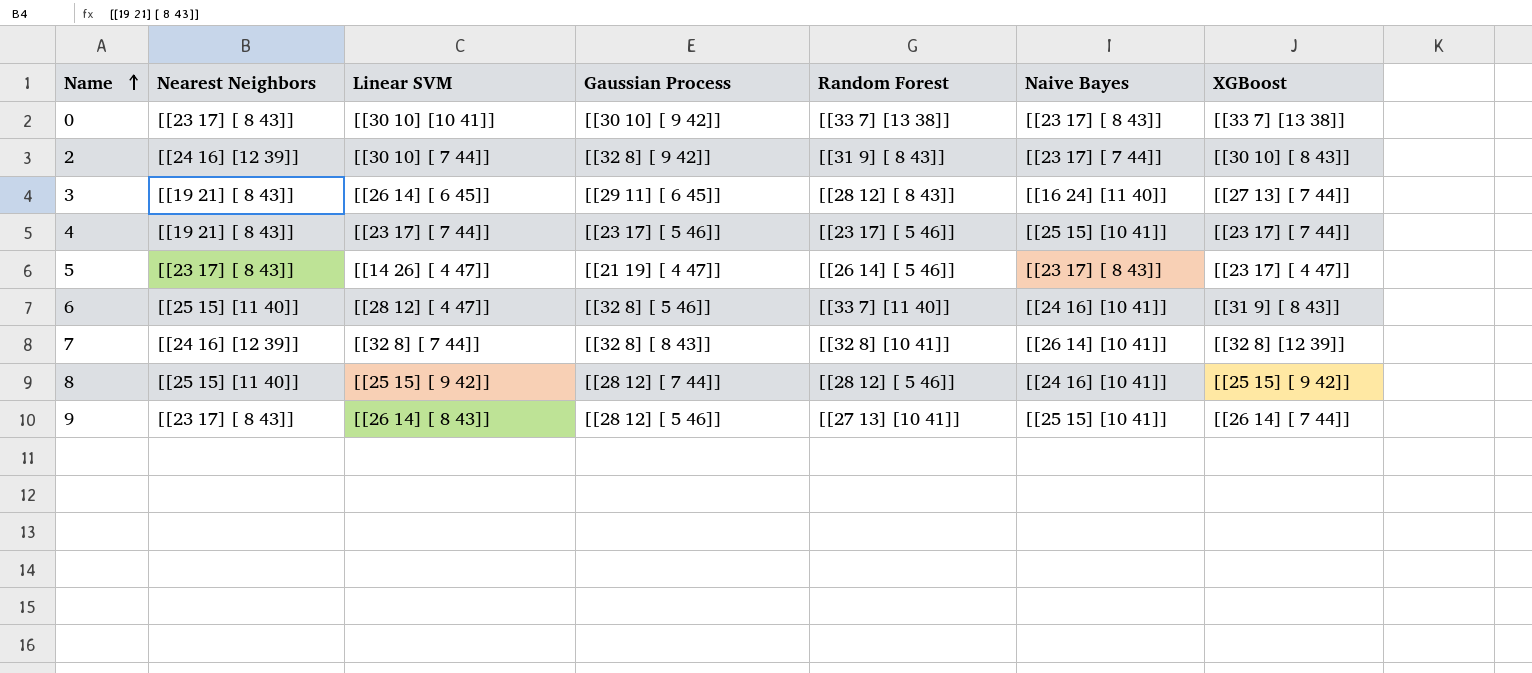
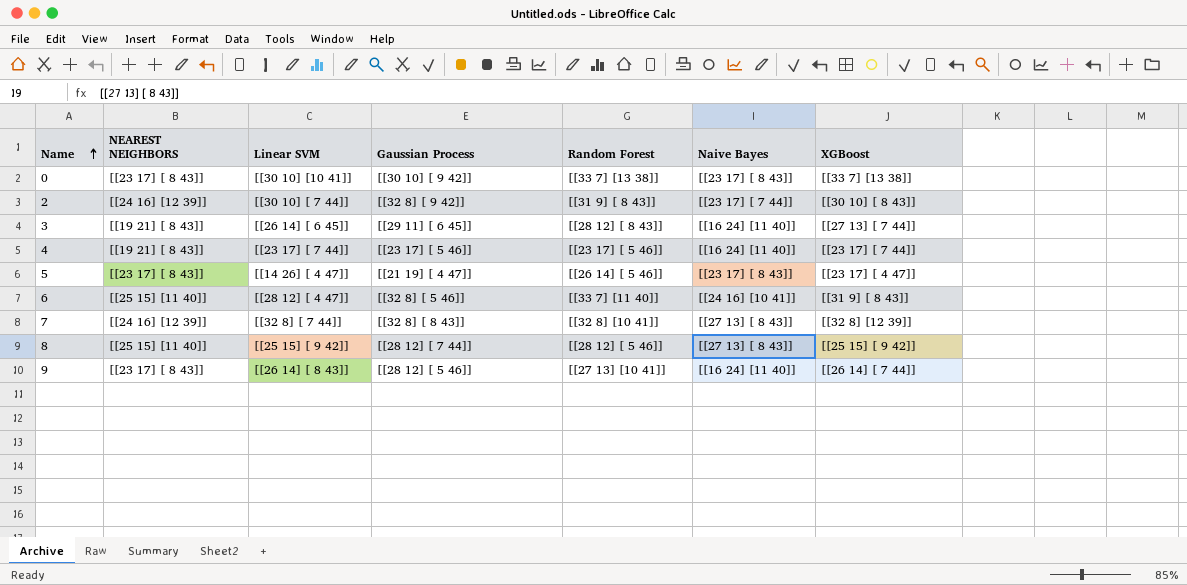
column name: Nearest Neighbors -> NEAREST NEIGHBORS
4 | Naive Bayes: [[25 15] [10 41]] -> [[16 24] [11 40]]
7 | Naive Bayes: [[26 14] [10 41]] -> [[27 13] [ 8 43]]
8 | Naive Bayes: [[24 16] [10 41]] -> [[27 13] [ 8 43]]
9 | Naive Bayes: [[25 15] [10 41]] -> [[16 24] [11 40]]

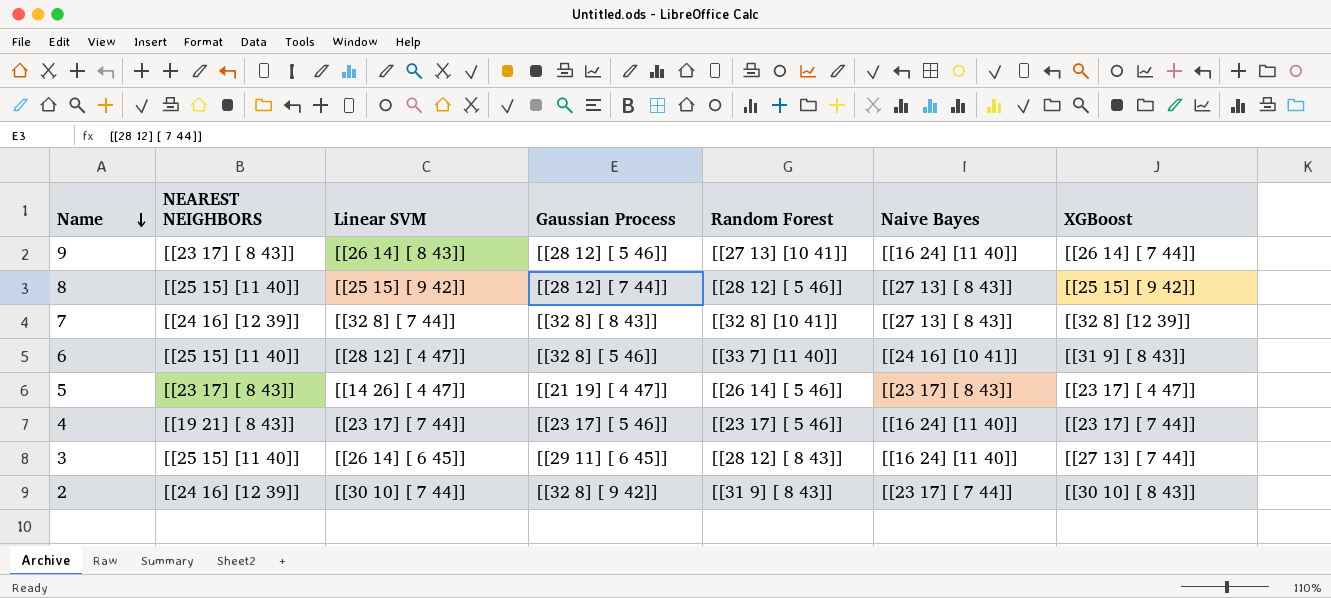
row order: Name ascending -> Name descending
row 0: [[23 17] [ 8 43]] | [[30 10] [10 41]] | [[30 10] [ 9 42]] | [[33 7] [13 38]] | [[23 17] [ 8 43]] | [[33 7] [13 38]] -> none
3 | NEAREST NEIGHBORS: [[19 21] [ 8 43]] -> [[25 15] [11 40]]

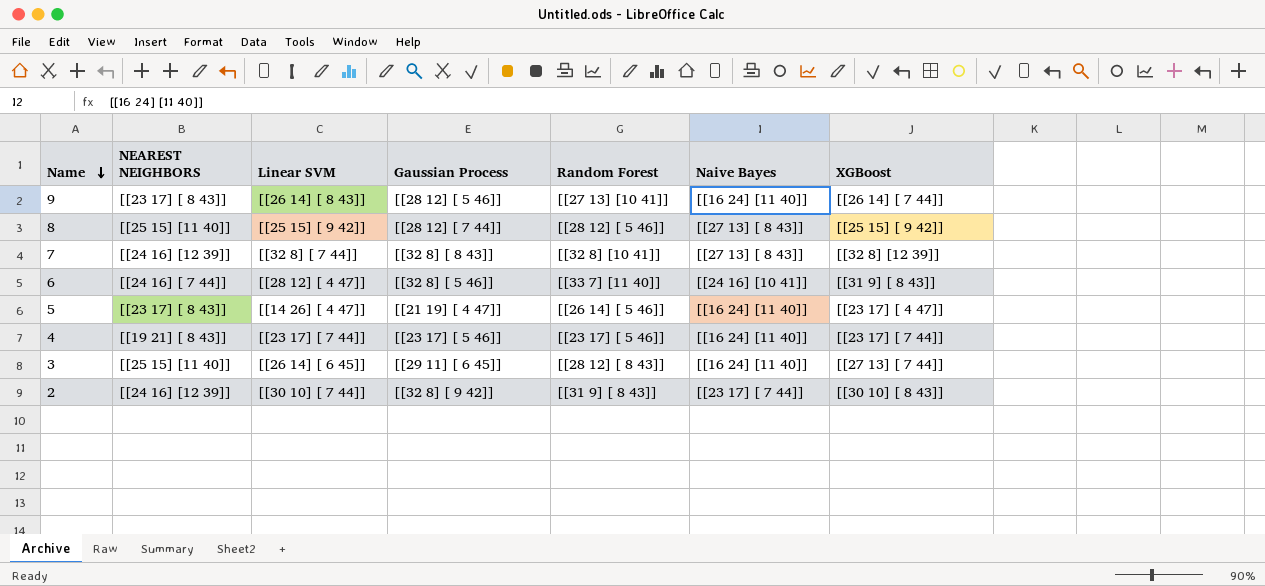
6 | NEAREST NEIGHBORS: [[25 15] [11 40]] -> [[24 16] [ 7 44]]
5 | Naive Bayes: [[23 17] [ 8 43]] -> [[16 24] [11 40]]

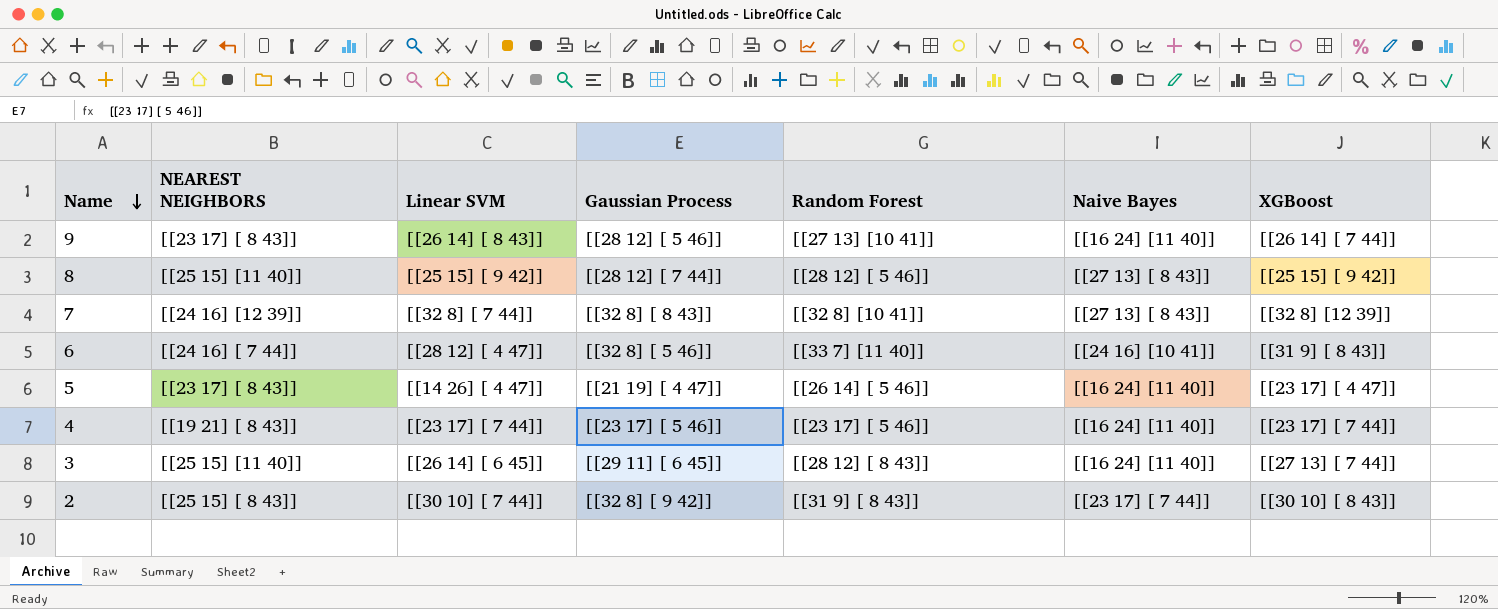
2 | NEAREST NEIGHBORS: [[24 16] [12 39]] -> [[25 15] [ 8 43]]

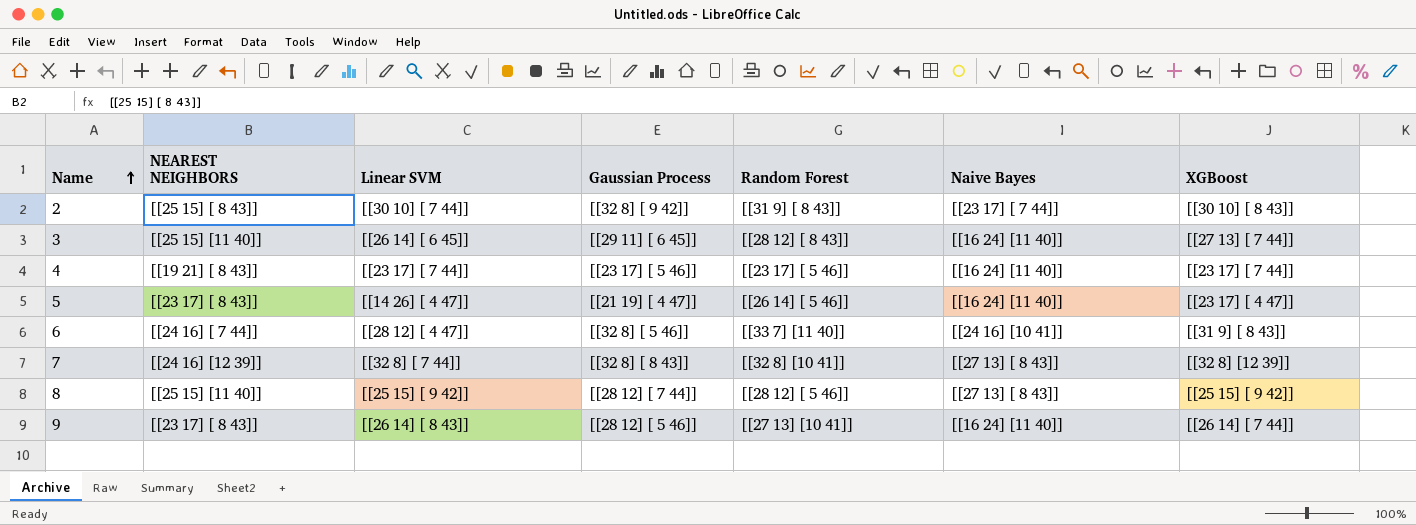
row order: Name descending -> Name ascending

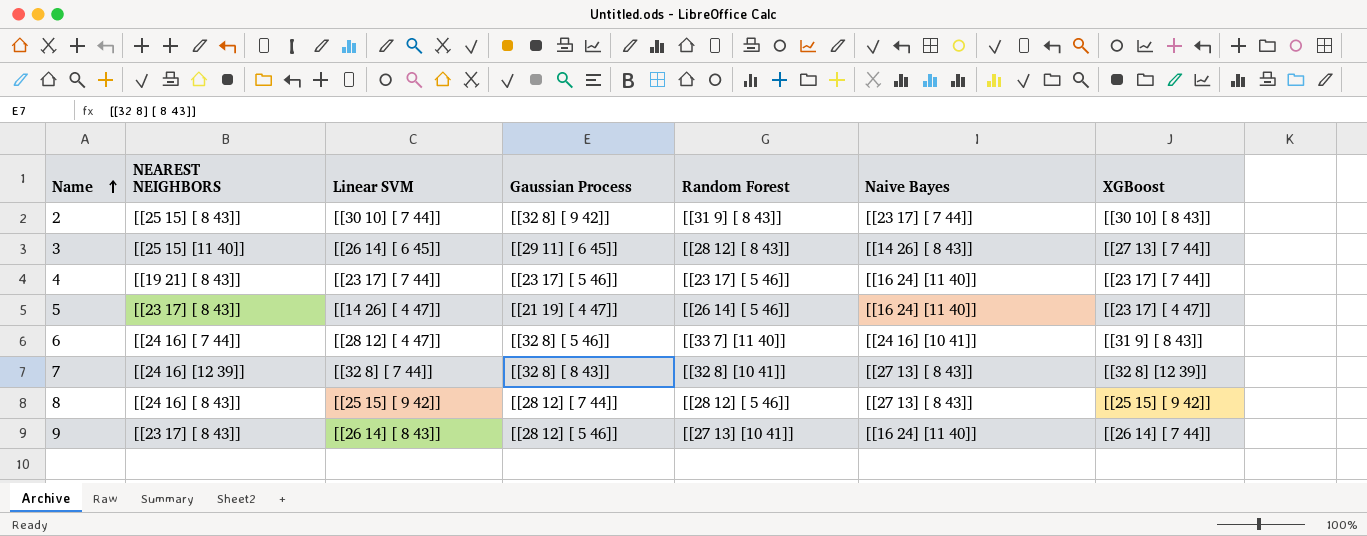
3 | Naive Bayes: [[16 24] [11 40]] -> [[14 26] [ 8 43]]
8 | NEAREST NEIGHBORS: [[25 15] [11 40]] -> [[24 16] [ 8 43]]

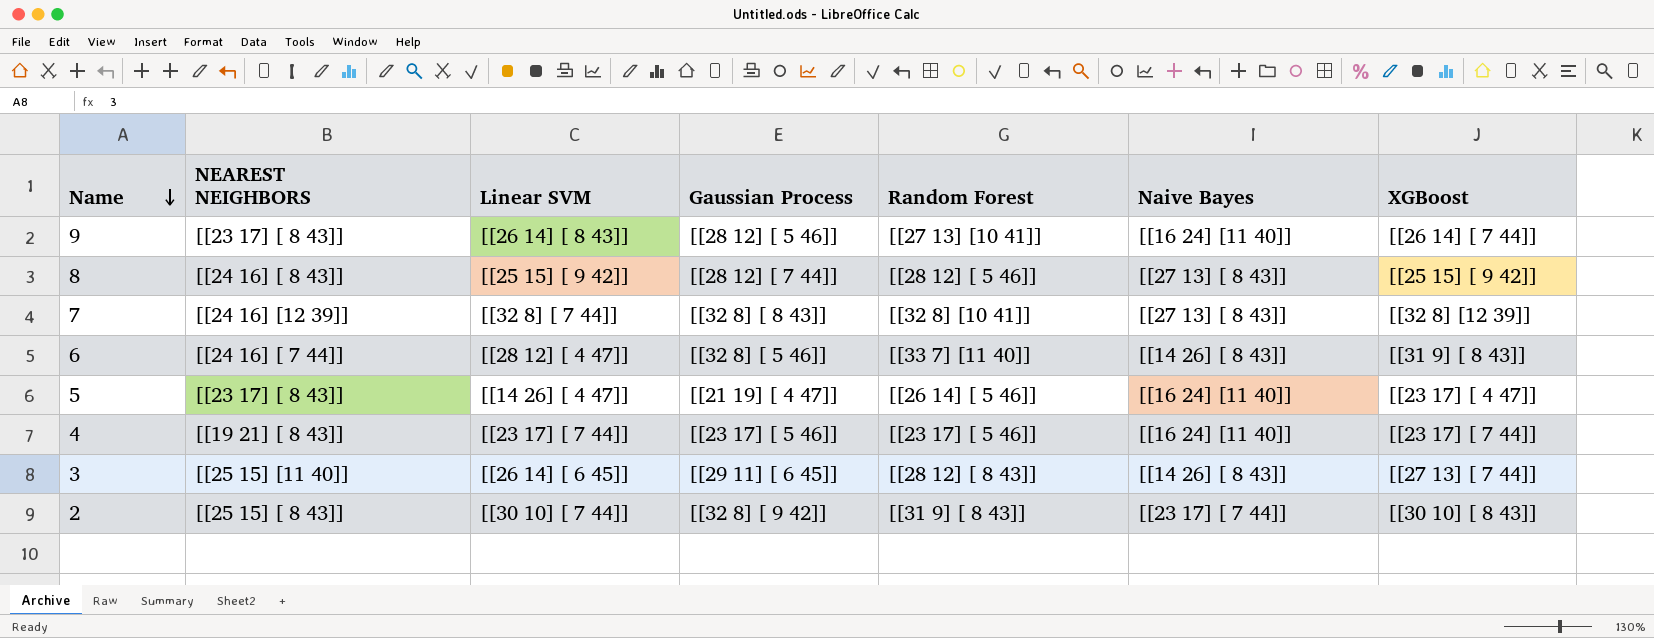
row order: Name ascending -> Name descending
6 | Naive Bayes: [[24 16] [10 41]] -> [[14 26] [ 8 43]]

